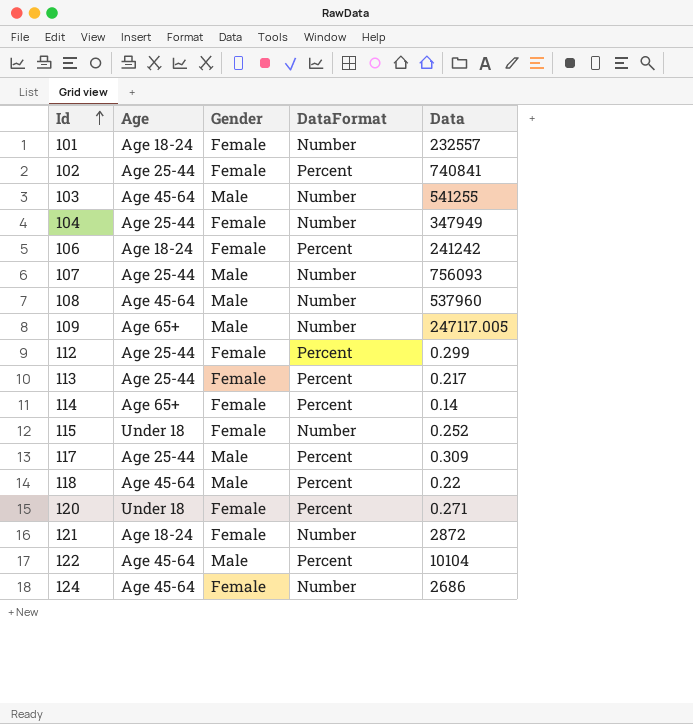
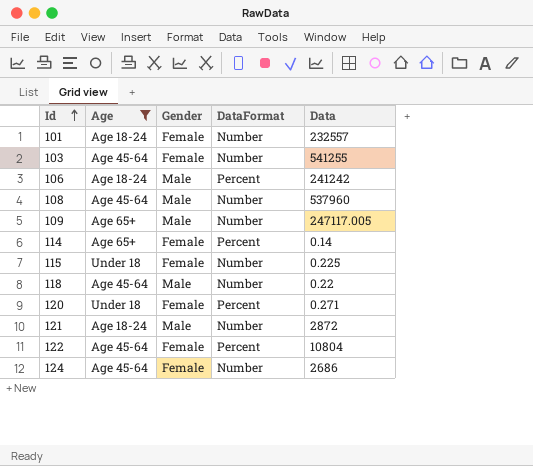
filter: none -> Age != Age 25-44
103 | Gender: Male -> Female
106 | Gender: Female -> Male
115 | Data: 0.252 -> 0.225
118 | DataFormat: Percent -> Number
121 | Gender: Female -> Male
122 | Gender: Male -> Female
122 | Data: 10104 -> 10804

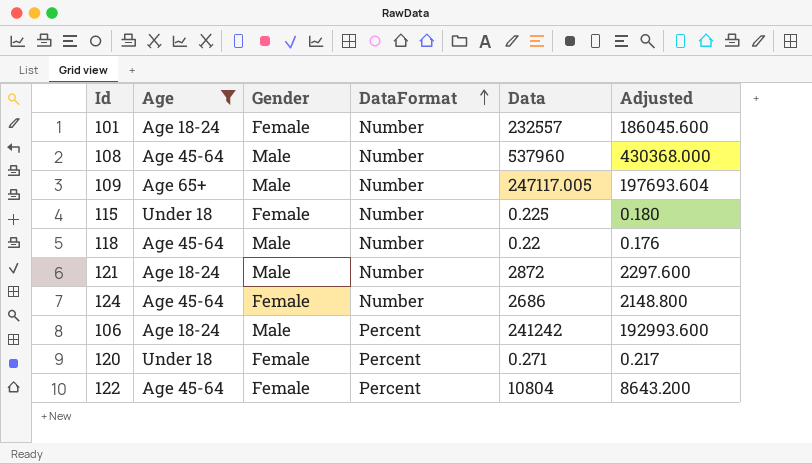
row order: Id ascending -> DataFormat ascending
column Adjusted | formula: none -> [Data] * 0.8
row 103: Age 45-64 | Female | Number | 541255 -> none
row 114: Age 65+ | Female | Percent | 0.14 -> none

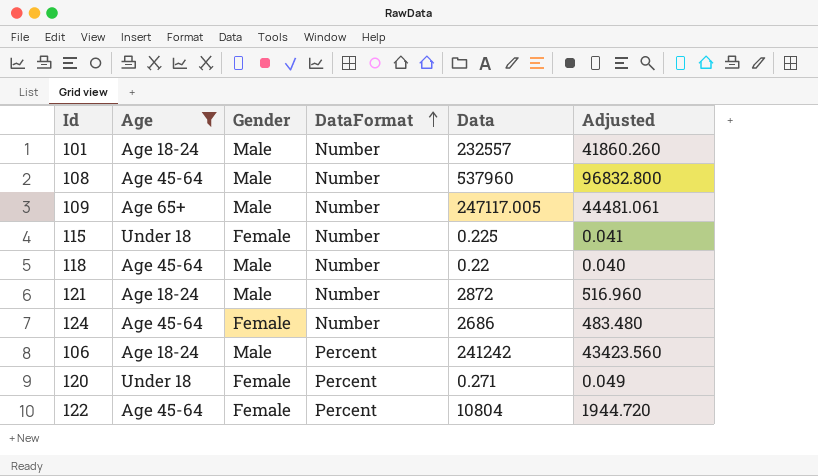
column Adjusted | formula: [Data] * 0.8 -> [Data] * 0.18
101 | Gender: Female -> Male

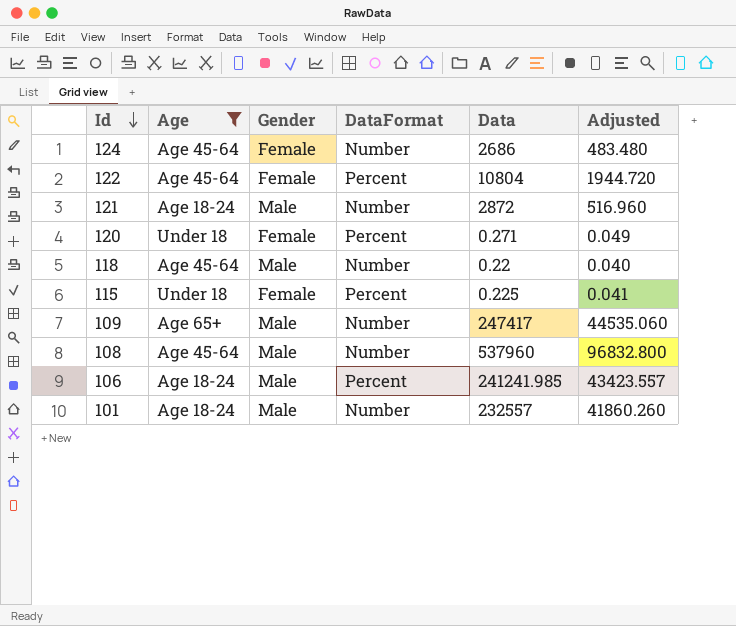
row order: DataFormat ascending -> Id descending
115 | DataFormat: Number -> Percent
109 | Data: 247117.005 -> 247417
109 | Adjusted: 44481.061 -> 44535.060
106 | Data: 241242 -> 241241.985
106 | Adjusted: 43423.560 -> 43423.557

